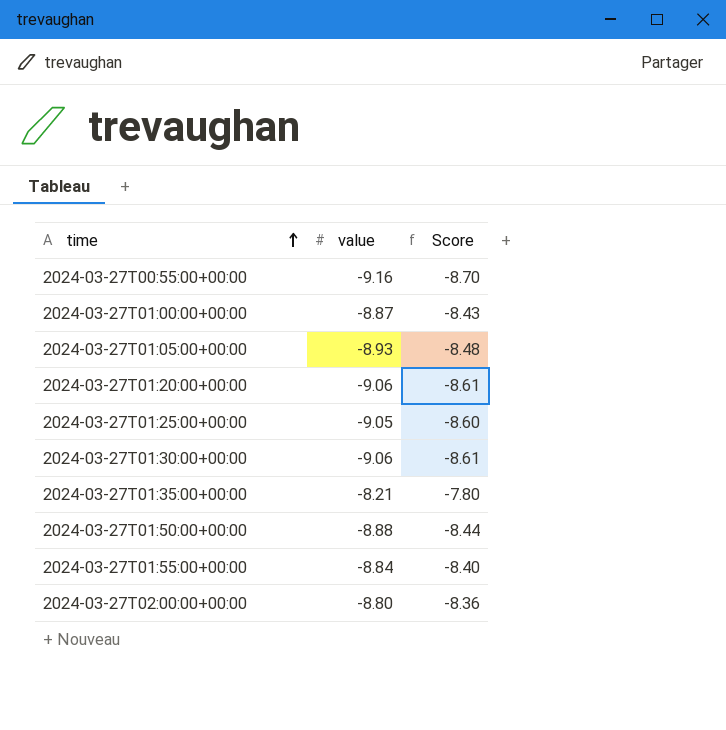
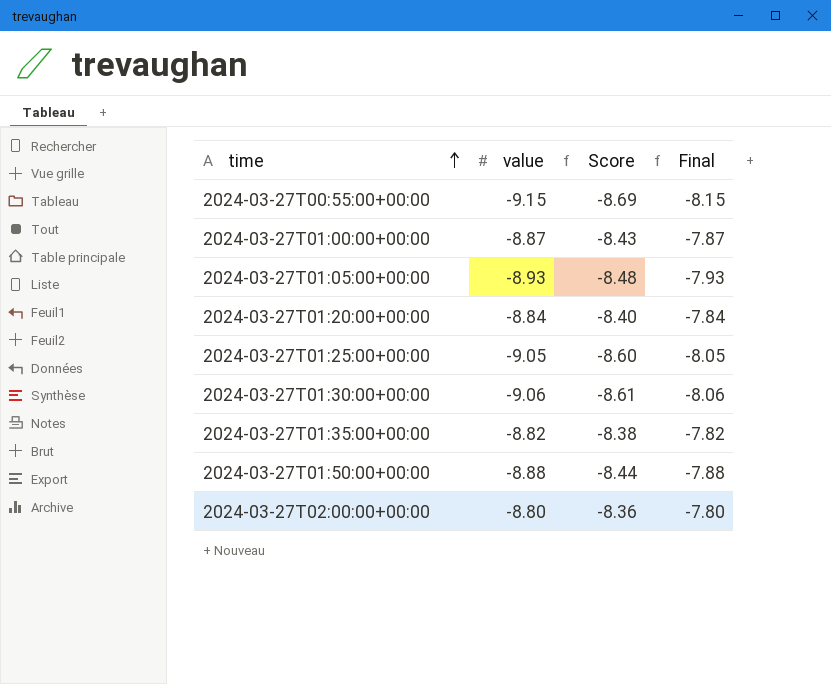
column Final | formula: none -> [value] + 1
row 2024-03-27T01:55:00+00:00: -8.84 | -8.40 -> none
2024-03-27T00:55:00+00:00 | value: -9.16 -> -9.15
2024-03-27T00:55:00+00:00 | Score: -8.70 -> -8.69
2024-03-27T01:20:00+00:00 | value: -9.06 -> -8.84
2024-03-27T01:20:00+00:00 | Score: -8.61 -> -8.40
2024-03-27T01:35:00+00:00 | value: -8.21 -> -8.82
2024-03-27T01:35:00+00:00 | Score: -7.80 -> -8.38

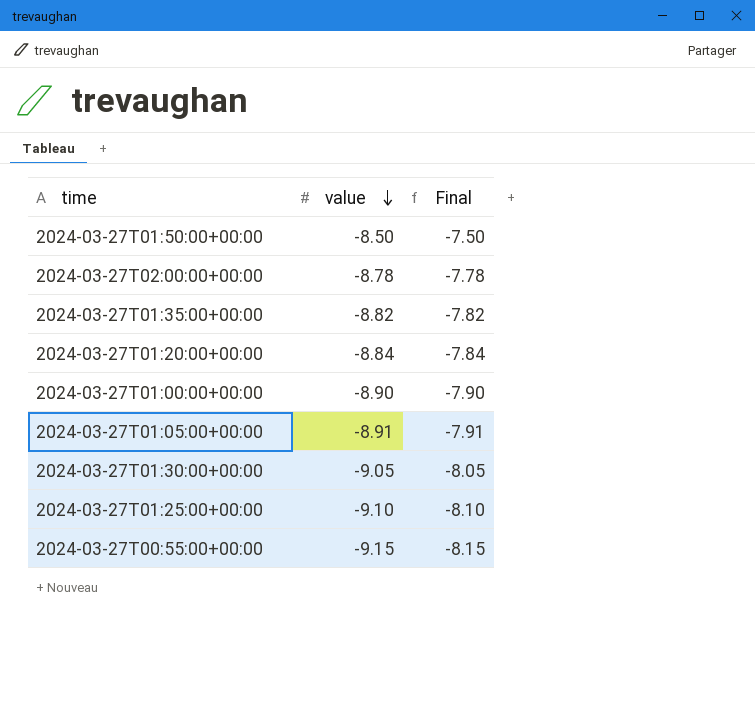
row order: time ascending -> value descending
column Score | formula: [value] * 0.95 -> none
2024-03-27T01:50:00+00:00 | value: -8.88 -> -8.50
2024-03-27T01:50:00+00:00 | Final: -7.88 -> -7.50
2024-03-27T02:00:00+00:00 | value: -8.80 -> -8.78
2024-03-27T02:00:00+00:00 | Final: -7.80 -> -7.78
2024-03-27T01:00:00+00:00 | value: -8.87 -> -8.90
2024-03-27T01:00:00+00:00 | Final: -7.87 -> -7.90
2024-03-27T01:05:00+00:00 | value: -8.93 -> -8.91
2024-03-27T01:05:00+00:00 | Final: -7.93 -> -7.91
2024-03-27T01:30:00+00:00 | value: -9.06 -> -9.05
2024-03-27T01:30:00+00:00 | Final: -8.06 -> -8.05
2024-03-27T01:25:00+00:00 | value: -9.05 -> -9.10
2024-03-27T01:25:00+00:00 | Final: -8.05 -> -8.10

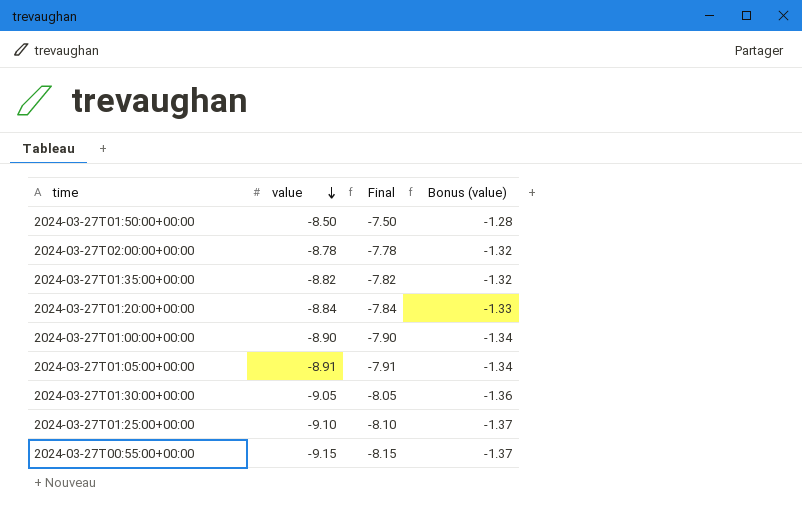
column Bonus (value) | formula: none -> [value] * 0.15

